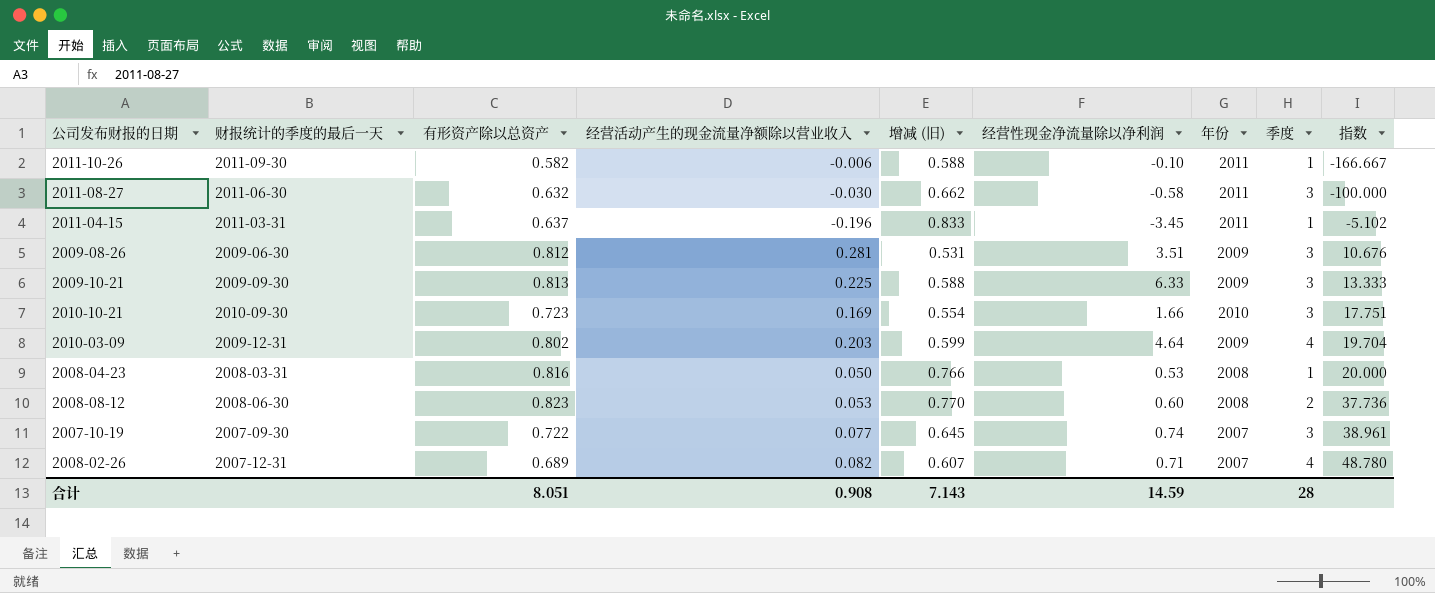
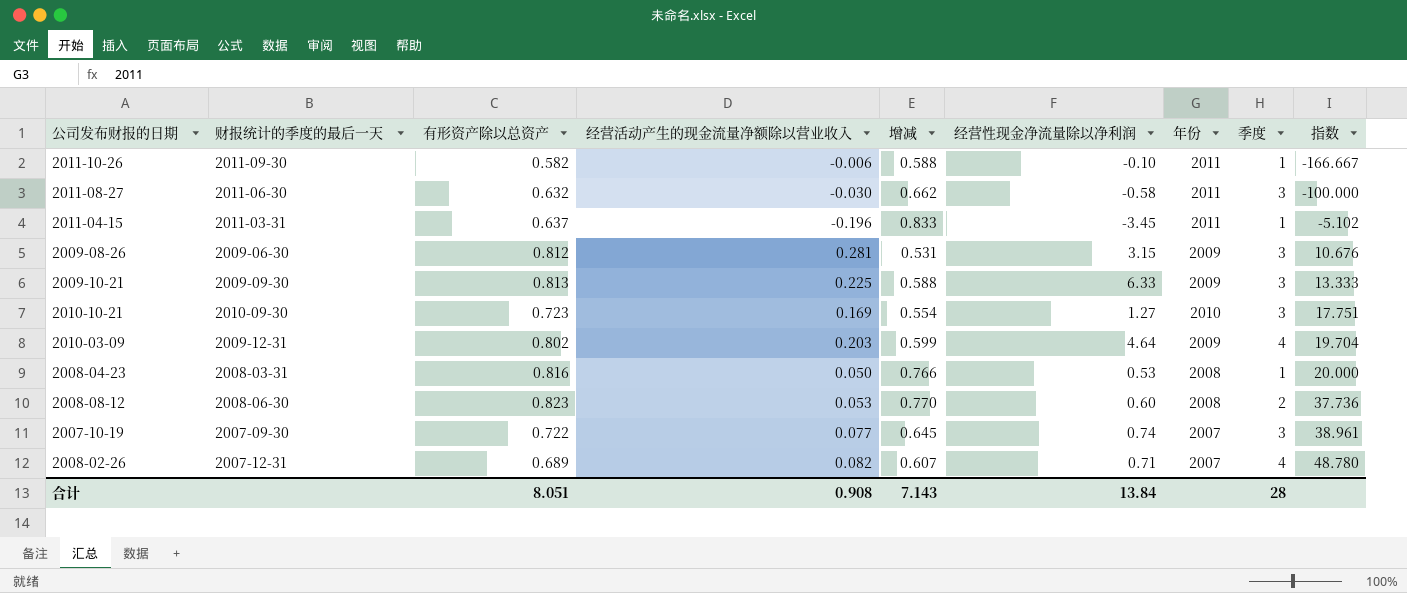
column name: 增减 (旧) -> 增减
2009-08-26 | 经营性现金净流量除以净利润: 3.51 -> 3.15
2010-10-21 | 经营性现金净流量除以净利润: 1.66 -> 1.27
合计 | 经营性现金净流量除以净利润: 14.59 -> 13.84

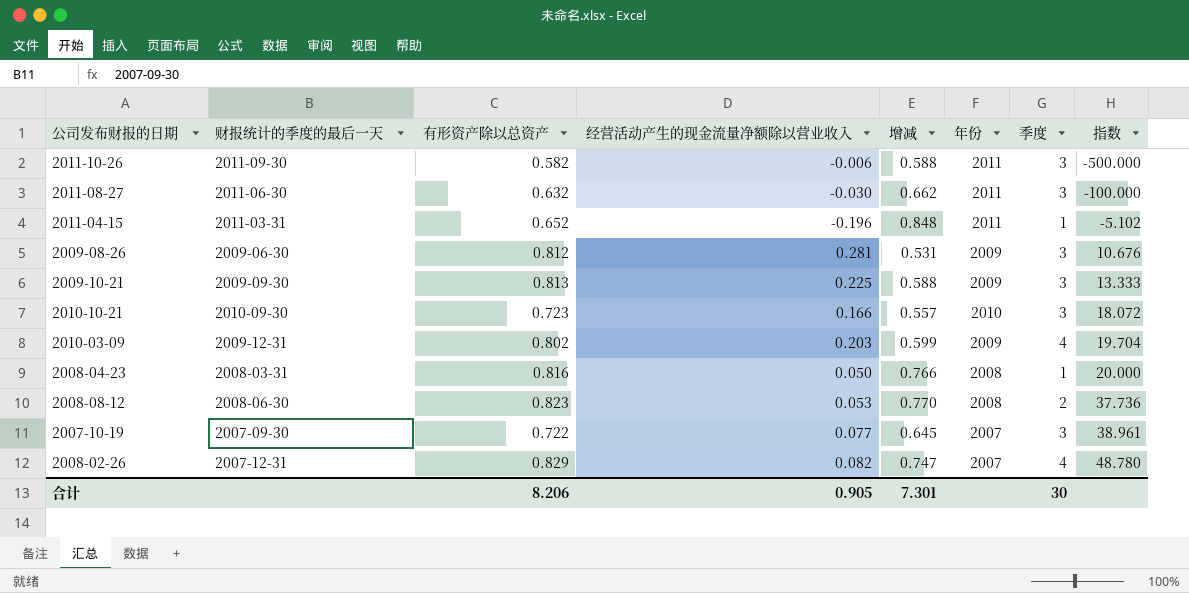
column 经营性现金净流量除以净利润 | position: 6 -> none
2011-10-26 | 季度: 1 -> 3
2011-10-26 | 指数: -166.667 -> -500.000
2011-04-15 | 有形资产除以总资产: 0.637 -> 0.652
2011-04-15 | 增减: 0.833 -> 0.848
2010-10-21 | 经营活动产生的现金流量净额除以营业收入: 0.169 -> 0.166
2010-10-21 | 增减: 0.554 -> 0.557
2010-10-21 | 指数: 17.751 -> 18.072
2008-02-26 | 有形资产除以总资产: 0.689 -> 0.829
2008-02-26 | 增减: 0.607 -> 0.747
合计 | 有形资产除以总资产: 8.051 -> 8.206
合计 | 经营活动产生的现金流量净额除以营业收入: 0.908 -> 0.905
合计 | 增减: 7.143 -> 7.301
合计 | 季度: 28 -> 30

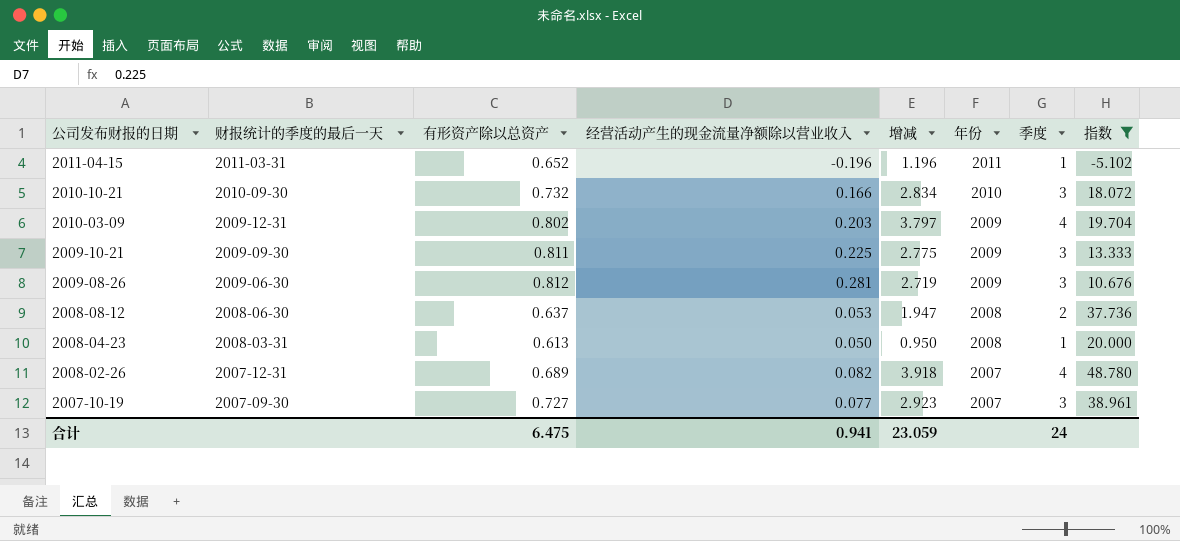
filter: none -> 指数 >= -5.102
row order: 指数 ascending -> 公司发布财报的日期 descending
column 增减 | formula: [有形资产除以总资产] - [经营活动产生的现金流量净额除以营业收入] -> [季度] - [经营活动产生的现金流量净额除以营业收入]
2010-10-21 | 有形资产除以总资产: 0.723 -> 0.732
2009-10-21 | 有形资产除以总资产: 0.813 -> 0.811
2008-08-12 | 有形资产除以总资产: 0.823 -> 0.637
2008-04-23 | 有形资产除以总资产: 0.816 -> 0.613
2008-02-26 | 有形资产除以总资产: 0.829 -> 0.689
2007-10-19 | 有形资产除以总资产: 0.722 -> 0.727
合计 | 有形资产除以总资产: 8.206 -> 6.475
合计 | 经营活动产生的现金流量净额除以营业收入: 0.905 -> 0.941
合计 | 增减: 7.301 -> 23.059
合计 | 季度: 30 -> 24

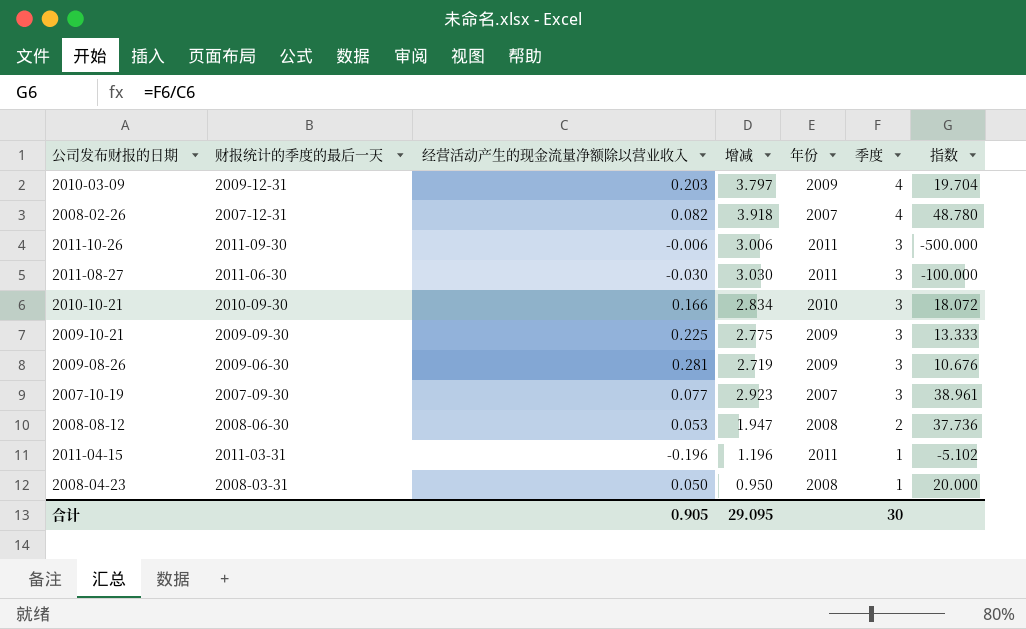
filter: 指数 >= -5.102 -> none
row order: 公司发布财报的日期 descending -> 季度 descending
column 有形资产除以总资产 | position: 3 -> none
合计 | 经营活动产生的现金流量净额除以营业收入: 0.941 -> 0.905
合计 | 增减: 23.059 -> 29.095
合计 | 季度: 24 -> 30

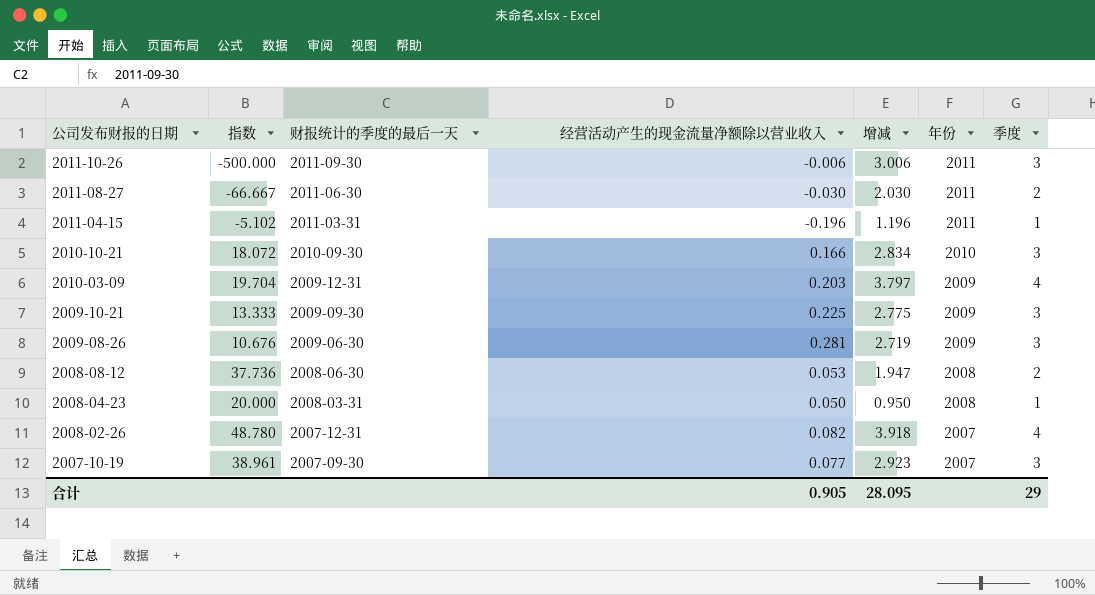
row order: 季度 descending -> 公司发布财报的日期 descending
column 指数 | position: 7 -> 2
2011-08-27 | 指数: -100.000 -> -66.667
2011-08-27 | 增减: 3.030 -> 2.030
2011-08-27 | 季度: 3 -> 2
合计 | 增减: 29.095 -> 28.095
合计 | 季度: 30 -> 29

